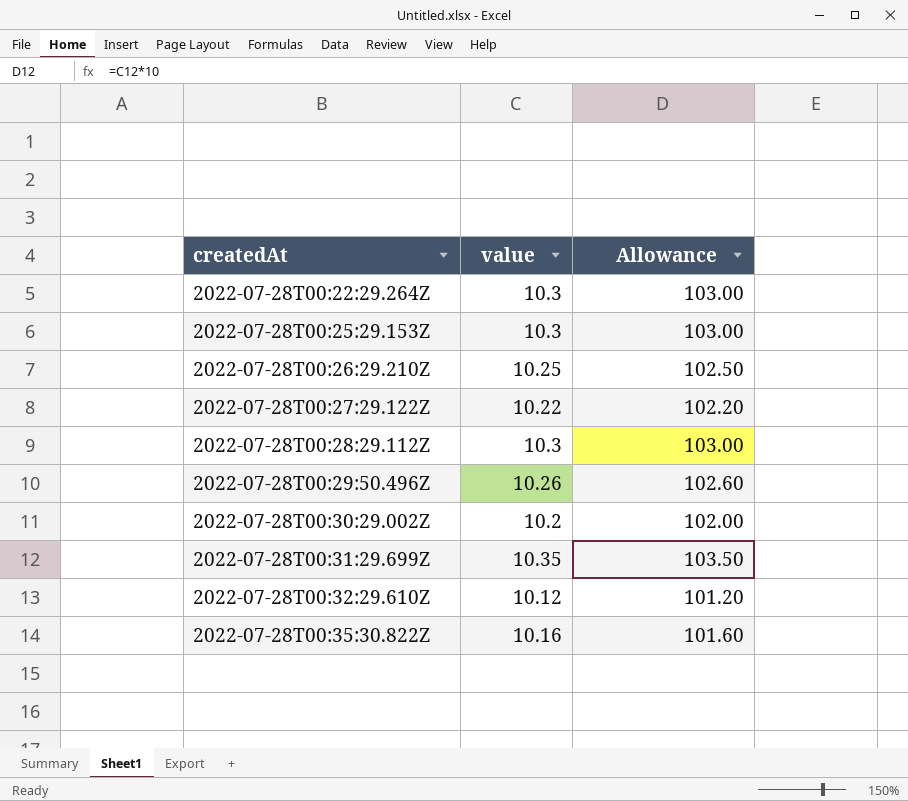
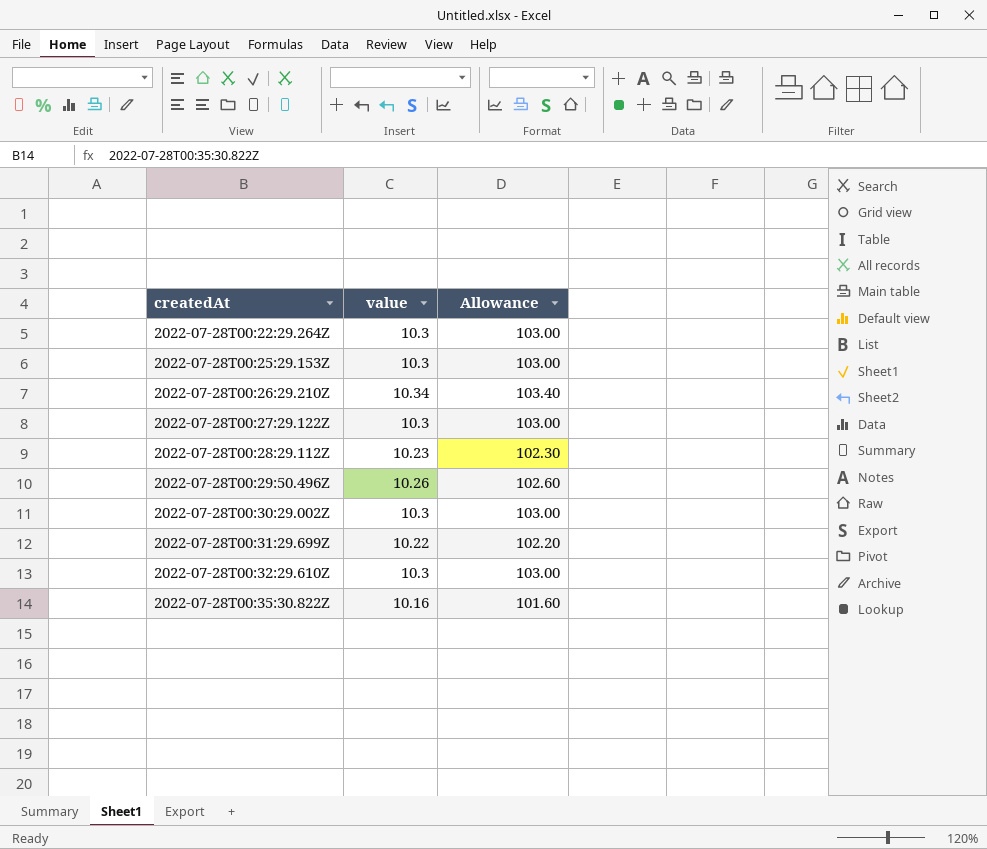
2022-07-28T00:26:29.210Z | value: 10.25 -> 10.34
2022-07-28T00:26:29.210Z | Allowance: 102.50 -> 103.40
2022-07-28T00:27:29.122Z | value: 10.22 -> 10.3
2022-07-28T00:27:29.122Z | Allowance: 102.20 -> 103.00
2022-07-28T00:28:29.112Z | value: 10.3 -> 10.23
2022-07-28T00:28:29.112Z | Allowance: 103.00 -> 102.30
2022-07-28T00:30:29.002Z | value: 10.2 -> 10.3
2022-07-28T00:30:29.002Z | Allowance: 102.00 -> 103.00
2022-07-28T00:31:29.699Z | value: 10.35 -> 10.22
2022-07-28T00:31:29.699Z | Allowance: 103.50 -> 102.20
2022-07-28T00:32:29.610Z | value: 10.12 -> 10.3
2022-07-28T00:32:29.610Z | Allowance: 101.20 -> 103.00

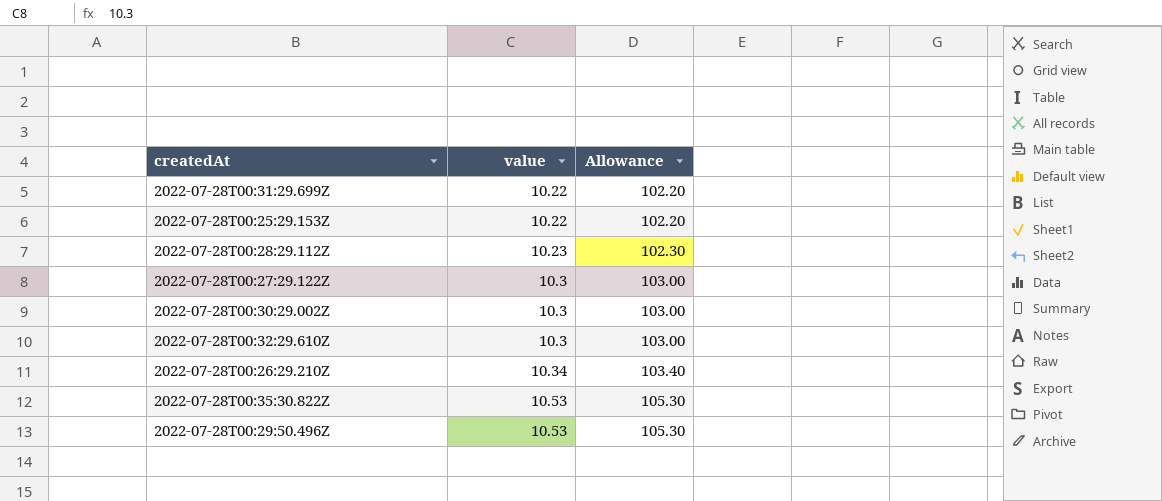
row order: createdAt ascending -> value ascending
row 2022-07-28T00:22:29.264Z: 10.3 | 103.00 -> none
2022-07-28T00:25:29.153Z | value: 10.3 -> 10.22
2022-07-28T00:25:29.153Z | Allowance: 103.00 -> 102.20
2022-07-28T00:35:30.822Z | value: 10.16 -> 10.53
2022-07-28T00:35:30.822Z | Allowance: 101.60 -> 105.30
2022-07-28T00:29:50.496Z | value: 10.26 -> 10.53
2022-07-28T00:29:50.496Z | Allowance: 102.60 -> 105.30

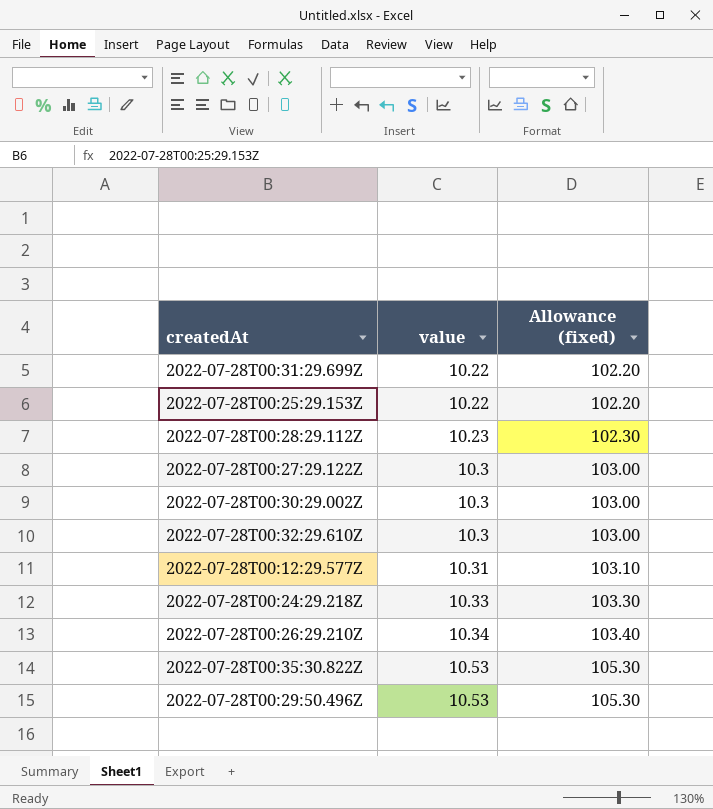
column name: Allowance -> Allowance (fixed)
row 2022-07-28T00:12:29.577Z: none -> 10.31 | 103.10
row 2022-07-28T00:24:29.218Z: none -> 10.33 | 103.30

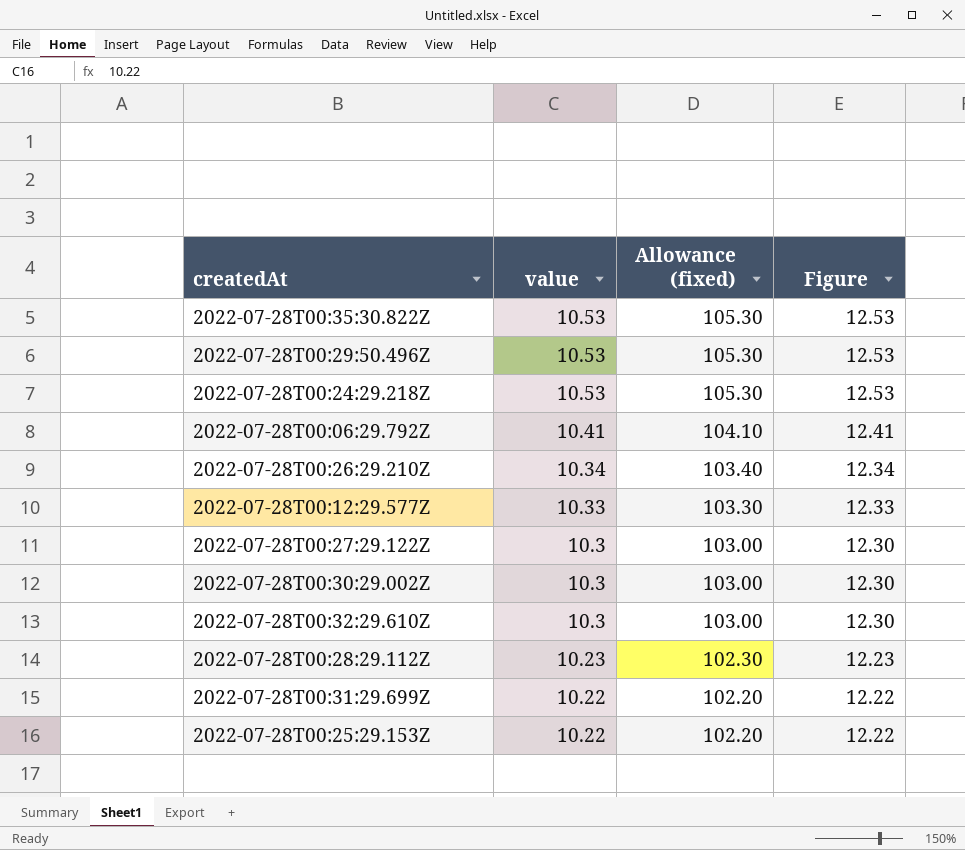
row order: value ascending -> value descending
column Figure | formula: none -> [value] + 2
2022-07-28T00:24:29.218Z | value: 10.33 -> 10.53
2022-07-28T00:24:29.218Z | Allowance (fixed): 103.30 -> 105.30
row 2022-07-28T00:06:29.792Z: none -> 10.41 | 104.10 | 12.41
2022-07-28T00:12:29.577Z | value: 10.31 -> 10.33
2022-07-28T00:12:29.577Z | Allowance (fixed): 103.10 -> 103.30

